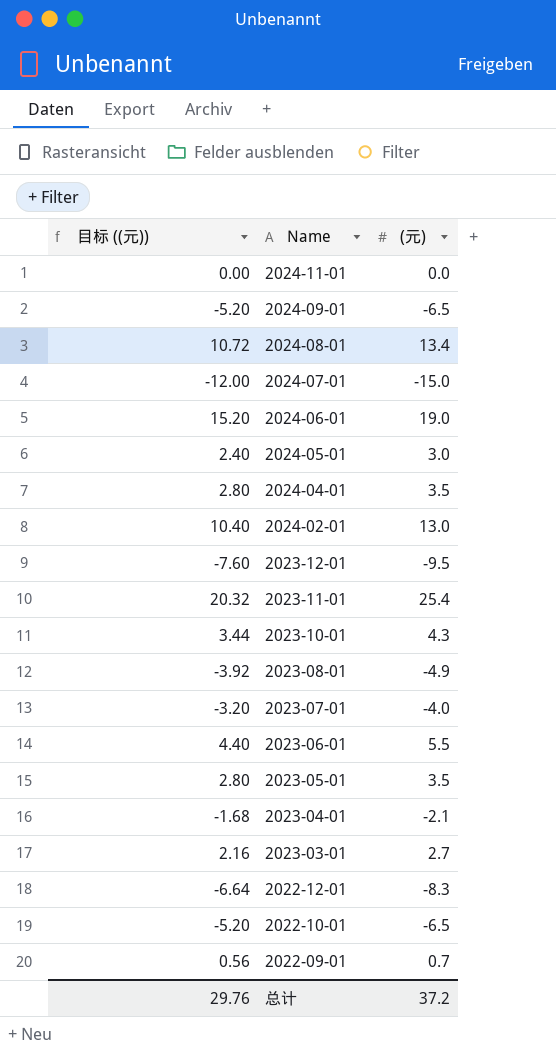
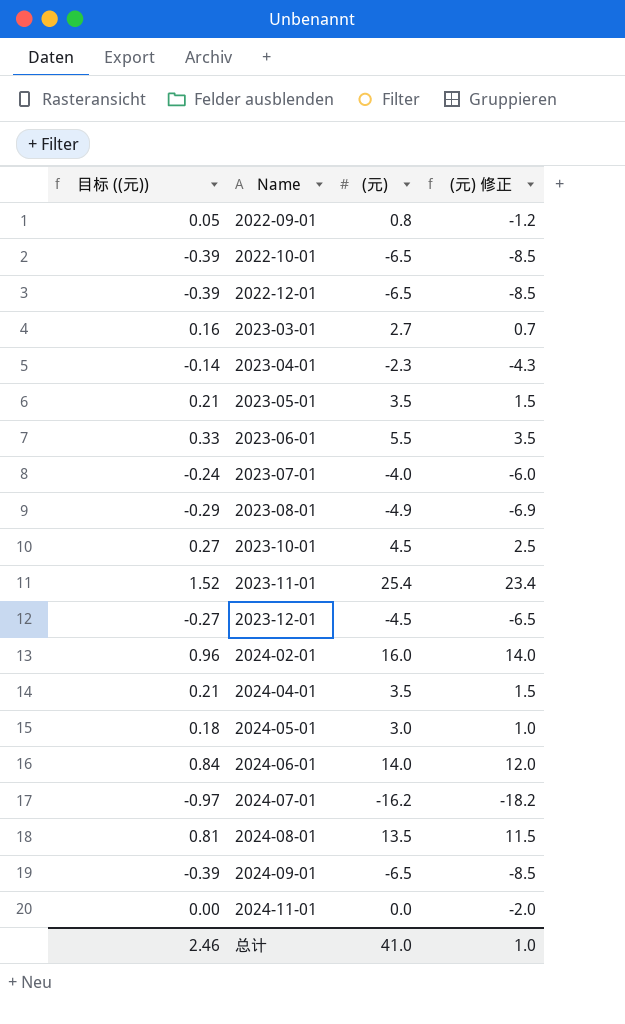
row order: Name descending -> Name ascending
column 目标 ((元)) | formula: [(元)] * 0.8 -> [(元)] * 0.06
column (元) 修正 | formula: none -> [(元)] - 2
2022-09-01 | (元): 0.7 -> 0.8
2022-12-01 | (元): -8.3 -> -6.5
2023-04-01 | (元): -2.1 -> -2.3
2023-10-01 | (元): 4.3 -> 4.5
2023-12-01 | (元): -9.5 -> -4.5
2024-02-01 | (元): 13.0 -> 16.0
2024-06-01 | (元): 19.0 -> 14.0
2024-07-01 | (元): -15.0 -> -16.2
2024-08-01 | (元): 13.4 -> 13.5
总计 | 目标 ((元)): 29.76 -> 2.46
总计 | (元): 37.2 -> 41.0

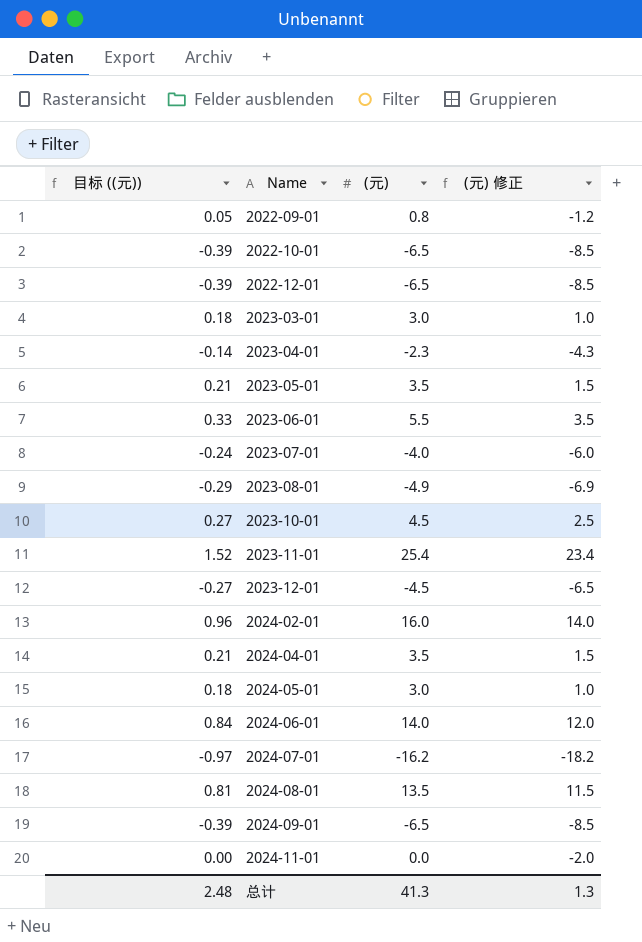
2023-03-01 | 目标 ((元)): 0.16 -> 0.18
2023-03-01 | (元): 2.7 -> 3.0
2023-03-01 | (元) 修正: 0.7 -> 1.0
总计 | 目标 ((元)): 2.46 -> 2.48
总计 | (元): 41.0 -> 41.3
总计 | (元) 修正: 1.0 -> 1.3

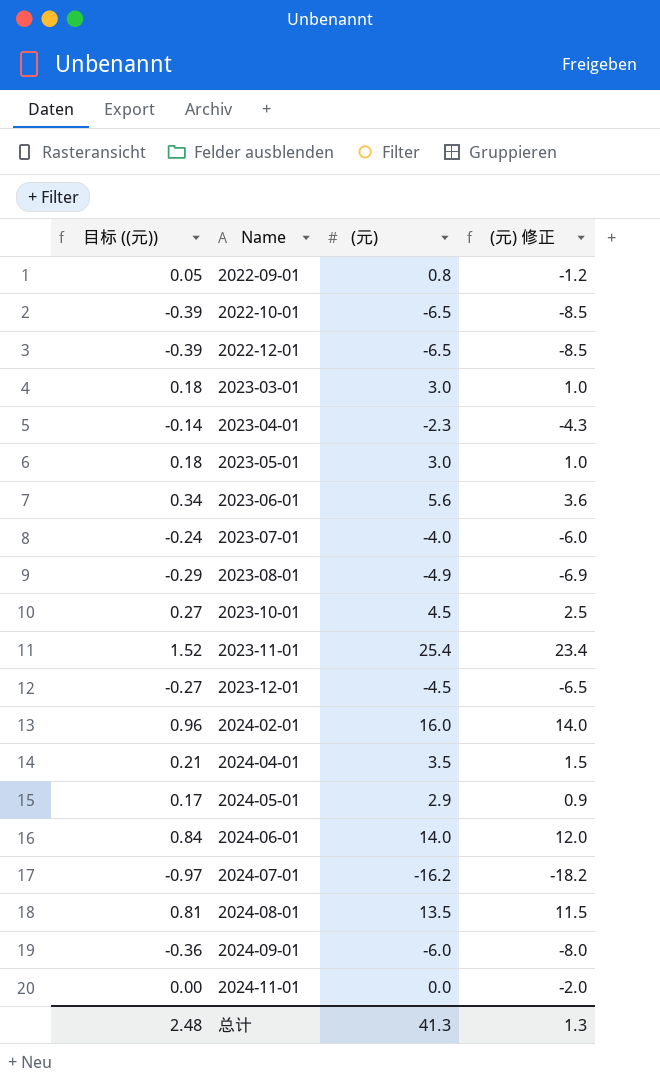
2023-05-01 | 目标 ((元)): 0.21 -> 0.18
2023-05-01 | (元): 3.5 -> 3.0
2023-05-01 | (元) 修正: 1.5 -> 1.0
2023-06-01 | 目标 ((元)): 0.33 -> 0.34
2023-06-01 | (元): 5.5 -> 5.6
2023-06-01 | (元) 修正: 3.5 -> 3.6
2024-05-01 | 目标 ((元)): 0.18 -> 0.17
2024-05-01 | (元): 3.0 -> 2.9
2024-05-01 | (元) 修正: 1.0 -> 0.9
2024-09-01 | 目标 ((元)): -0.39 -> -0.36
2024-09-01 | (元): -6.5 -> -6.0
2024-09-01 | (元) 修正: -8.5 -> -8.0

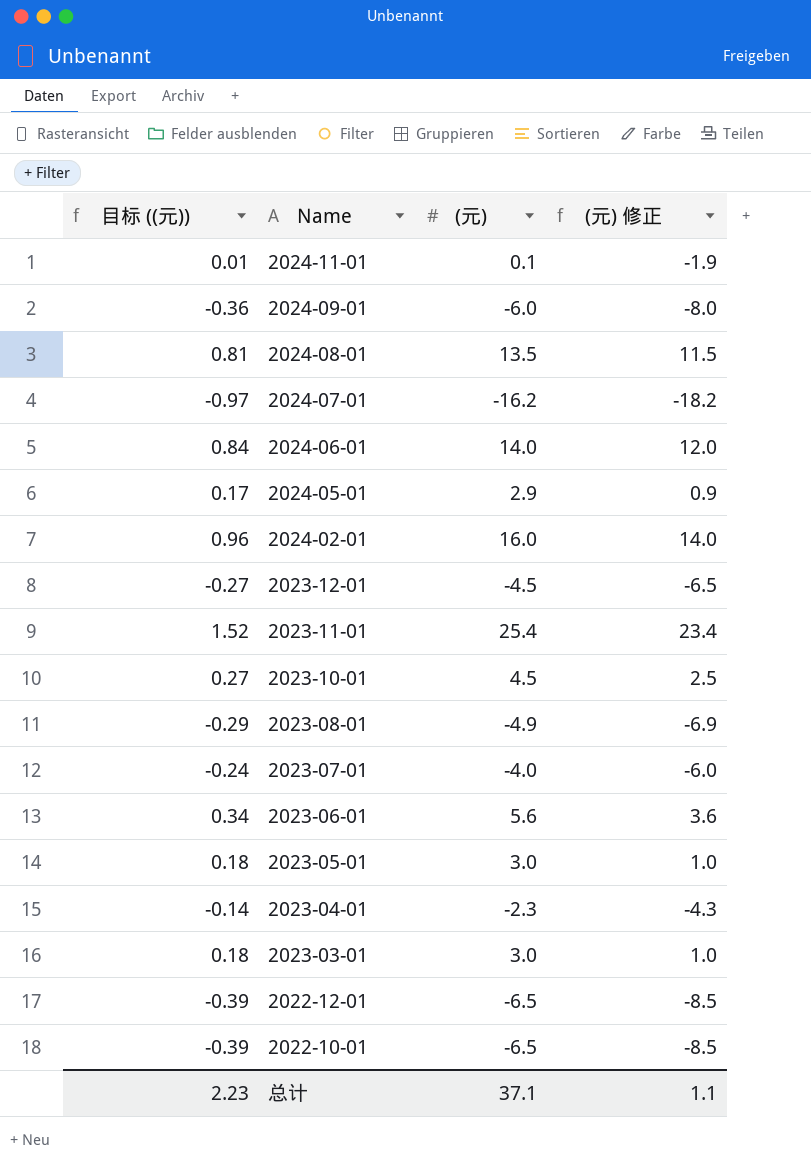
row order: Name ascending -> Name descending
row 2022-09-01: 0.05 | 0.8 | -1.2 -> none
row 2024-04-01: 0.21 | 3.5 | 1.5 -> none
2024-11-01 | 目标 ((元)): 0.00 -> 0.01
2024-11-01 | (元): 0.0 -> 0.1
2024-11-01 | (元) 修正: -2.0 -> -1.9
总计 | 目标 ((元)): 2.48 -> 2.23
总计 | (元): 41.3 -> 37.1
总计 | (元) 修正: 1.3 -> 1.1

